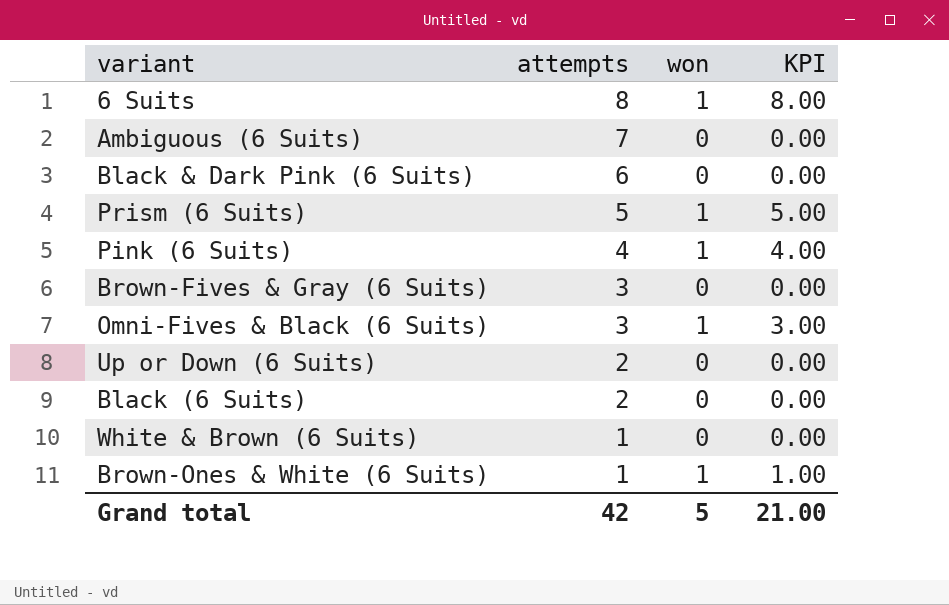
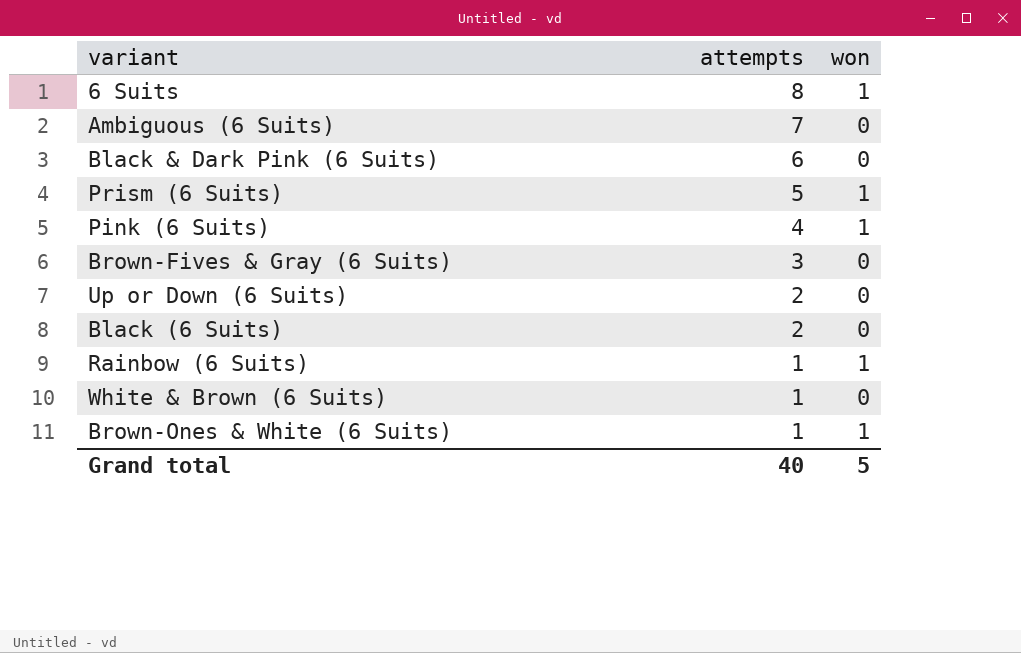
column KPI | formula: [attempts] * [won] -> none
row Omni-Fives & Black (6 Suits): 3 | 1 | 3.00 -> none
row Rainbow (6 Suits): none -> 1 | 1
Grand total | attempts: 42 -> 40

